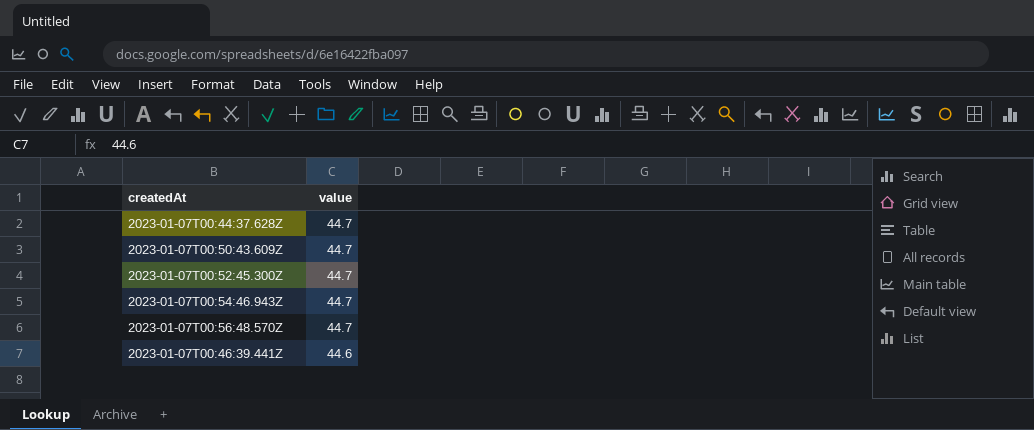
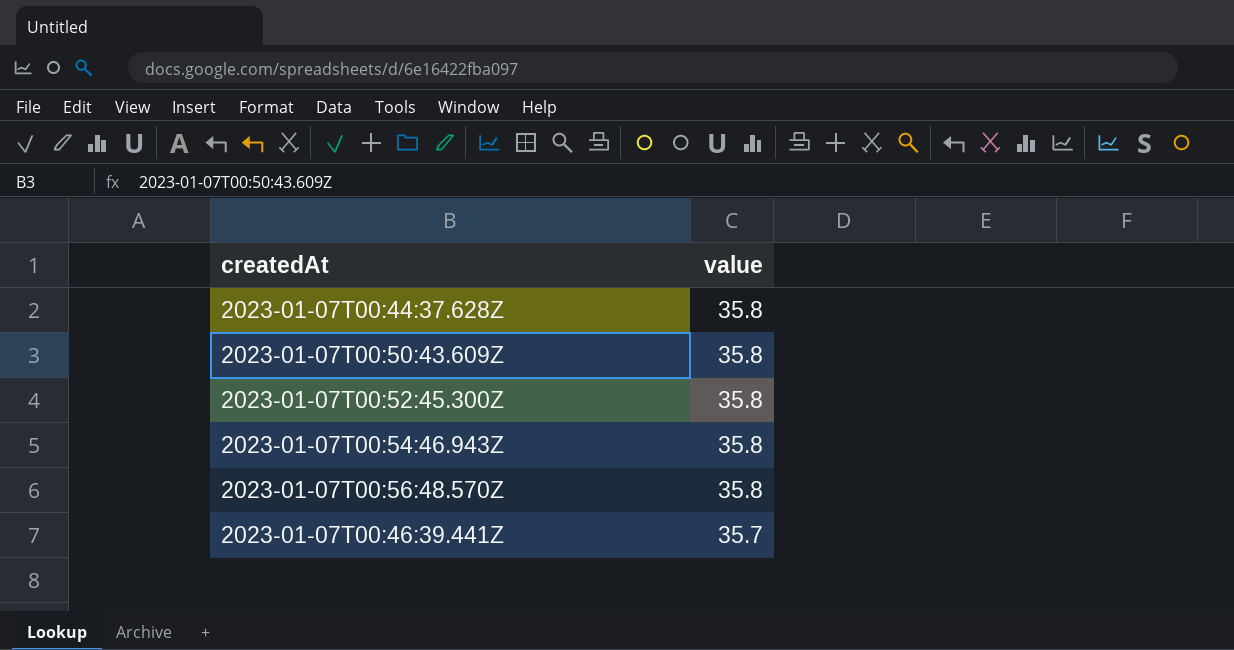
2023-01-07T00:44:37.628Z | value: 44.7 -> 35.8
2023-01-07T00:50:43.609Z | value: 44.7 -> 35.8
2023-01-07T00:52:45.300Z | value: 44.7 -> 35.8
2023-01-07T00:54:46.943Z | value: 44.7 -> 35.8
2023-01-07T00:56:48.570Z | value: 44.7 -> 35.8
2023-01-07T00:46:39.441Z | value: 44.6 -> 35.7

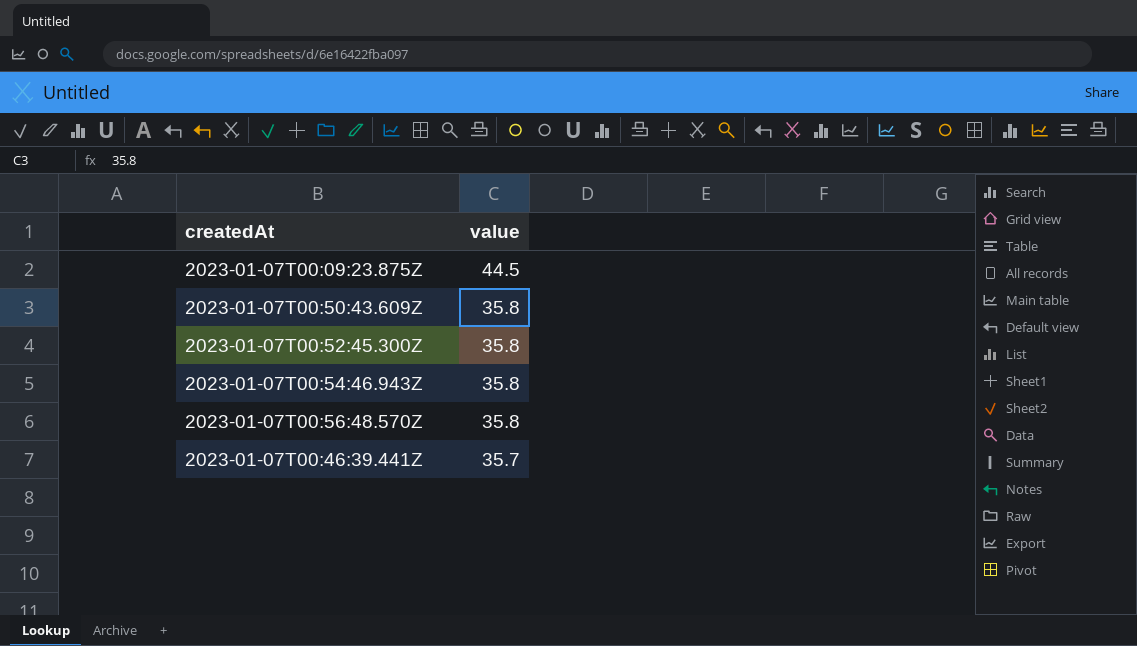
row 2023-01-07T00:44:37.628Z: 35.8 -> none
row 2023-01-07T00:09:23.875Z: none -> 44.5

